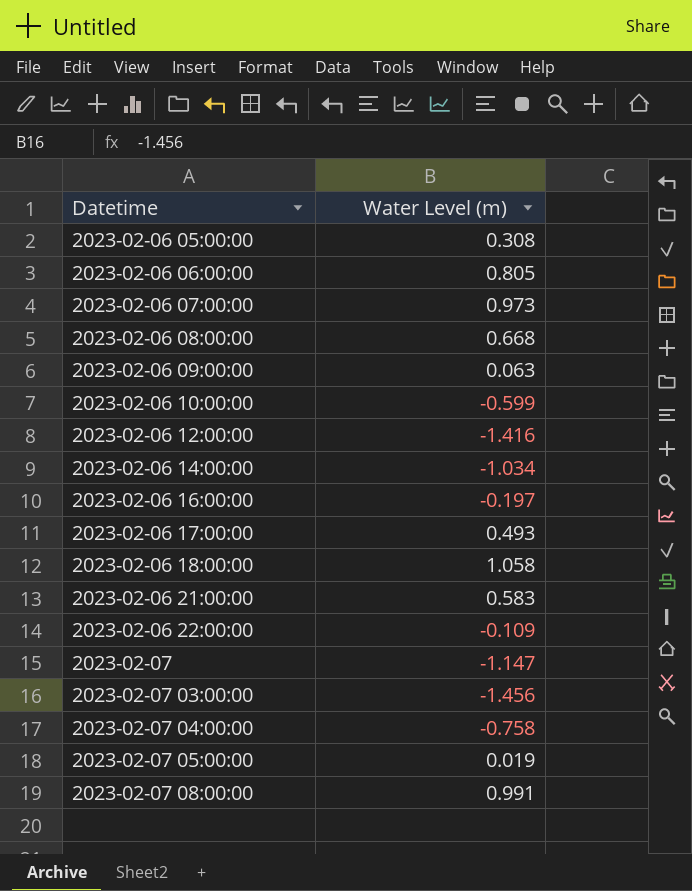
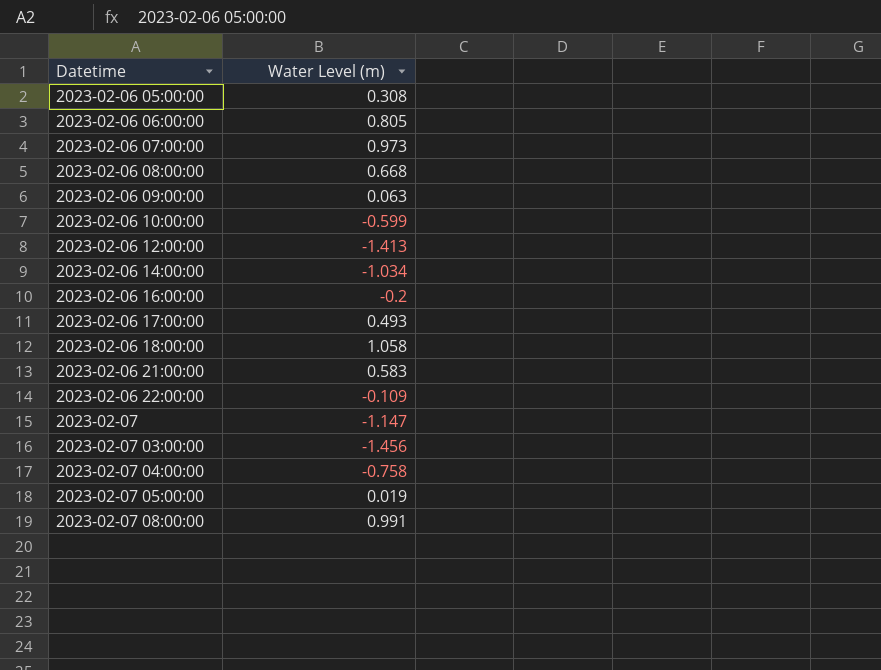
2023-02-06 12:00:00 | Water Level (m): -1.416 -> -1.413
2023-02-06 16:00:00 | Water Level (m): -0.197 -> -0.2

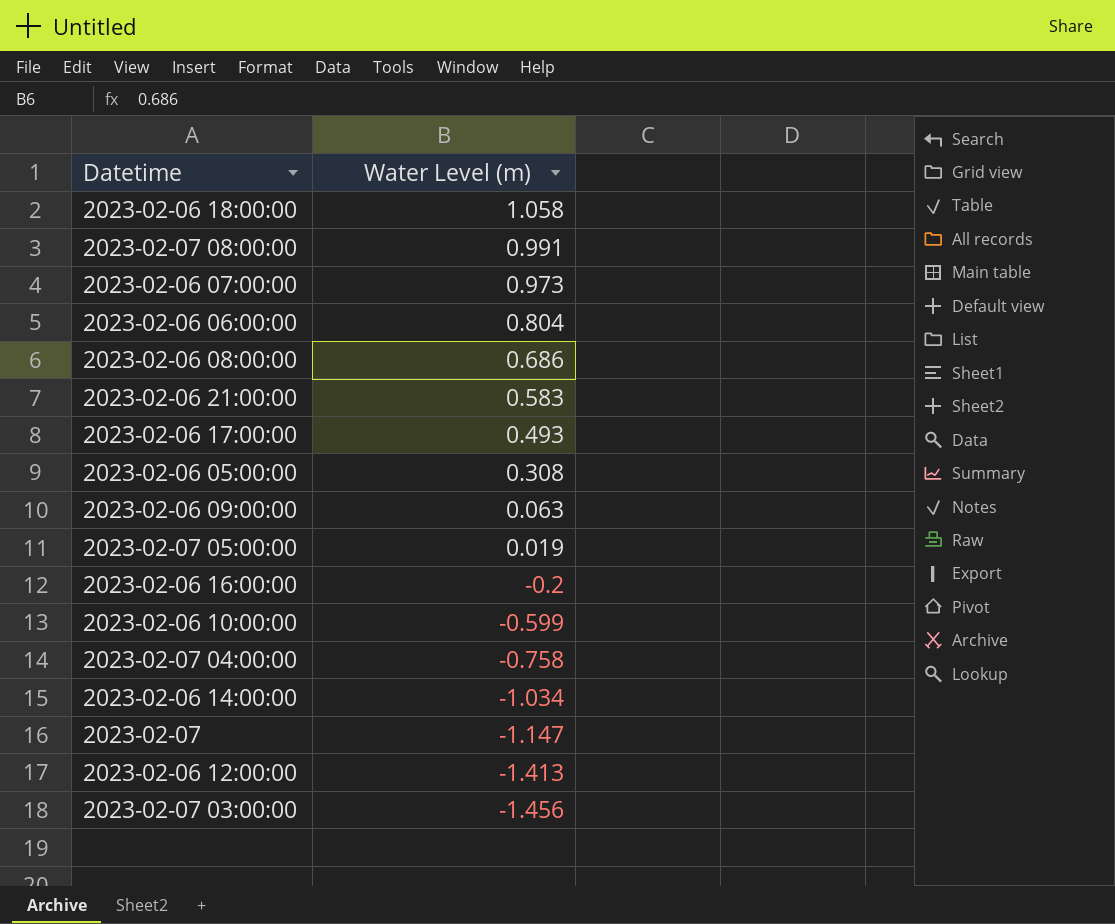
row order: Datetime ascending -> Water Level (m) descending
row 2023-02-06 22:00:00: -0.109 -> none
2023-02-06 06:00:00 | Water Level (m): 0.805 -> 0.804
2023-02-06 08:00:00 | Water Level (m): 0.668 -> 0.686

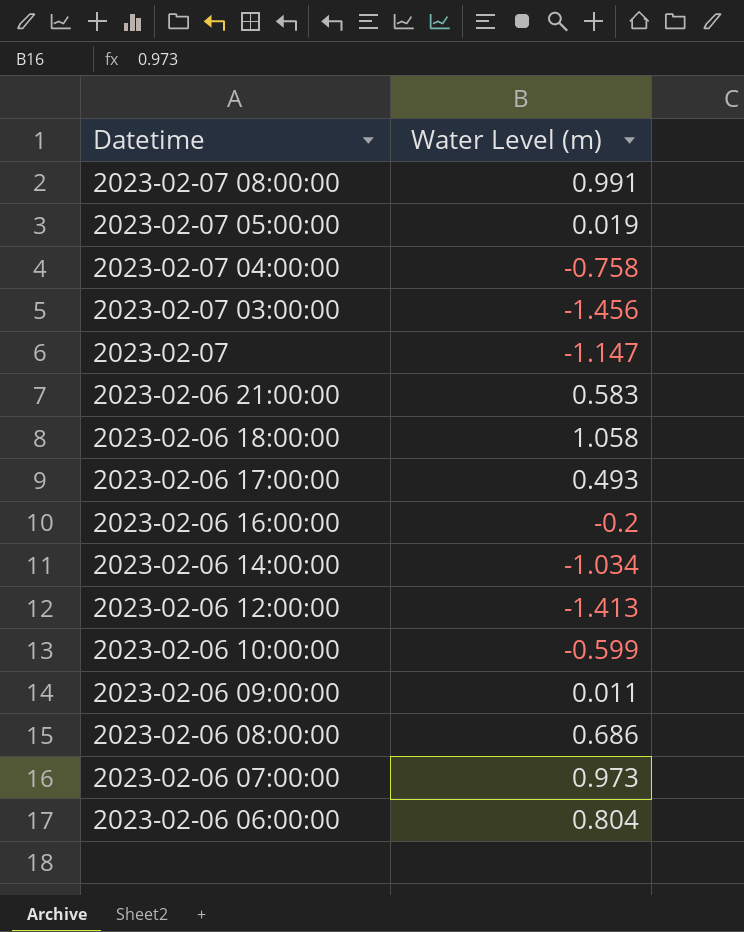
row order: Water Level (m) descending -> Datetime descending
row 2023-02-06 05:00:00: 0.308 -> none
2023-02-06 09:00:00 | Water Level (m): 0.063 -> 0.011

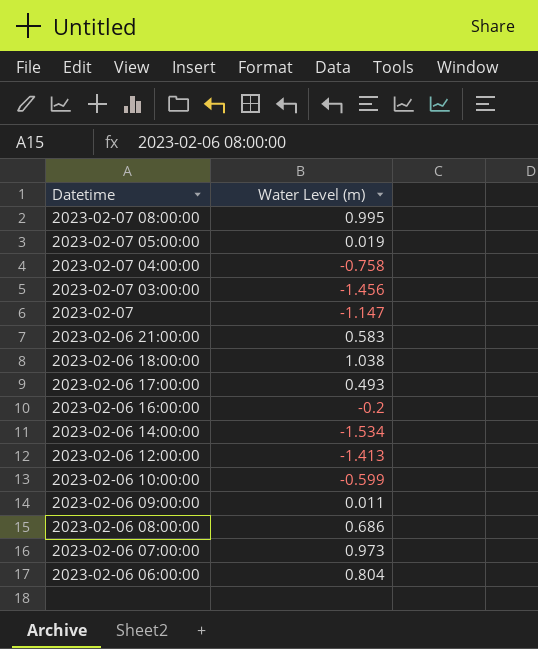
2023-02-07 08:00:00 | Water Level (m): 0.991 -> 0.995
2023-02-06 18:00:00 | Water Level (m): 1.058 -> 1.038
2023-02-06 14:00:00 | Water Level (m): -1.034 -> -1.534

